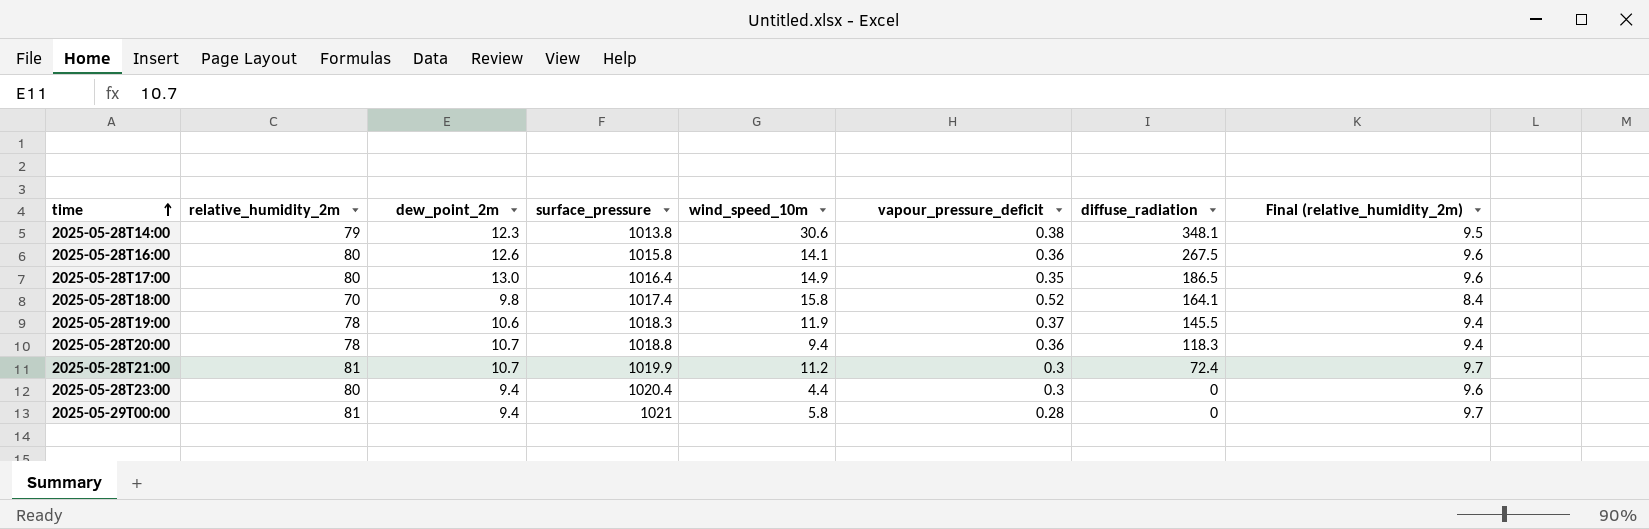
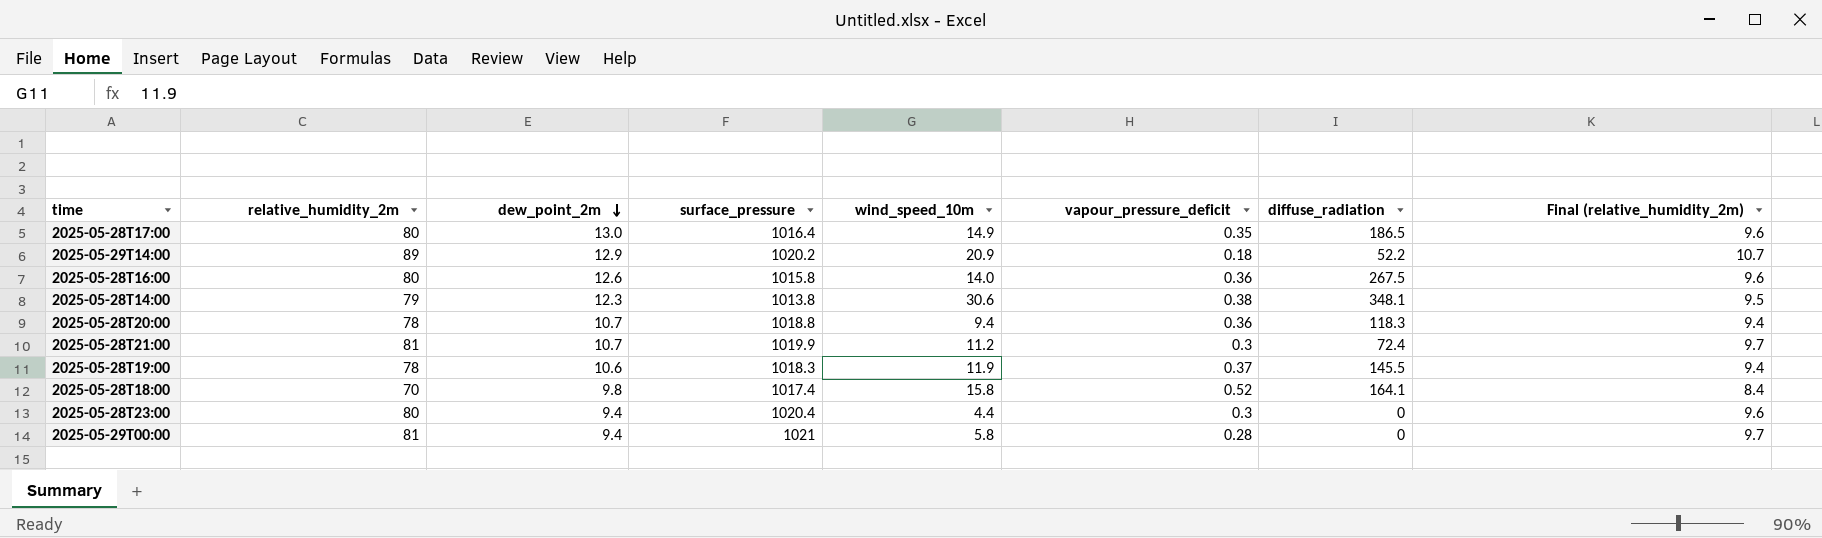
row order: time ascending -> dew_point_2m descending
row 2025-05-29T14:00: none -> 89 | 12.9 | 1020.2 | 20.9 | 0.18 | 52.2 | 10.7
2025-05-28T16:00 | wind_speed_10m: 14.1 -> 14.0

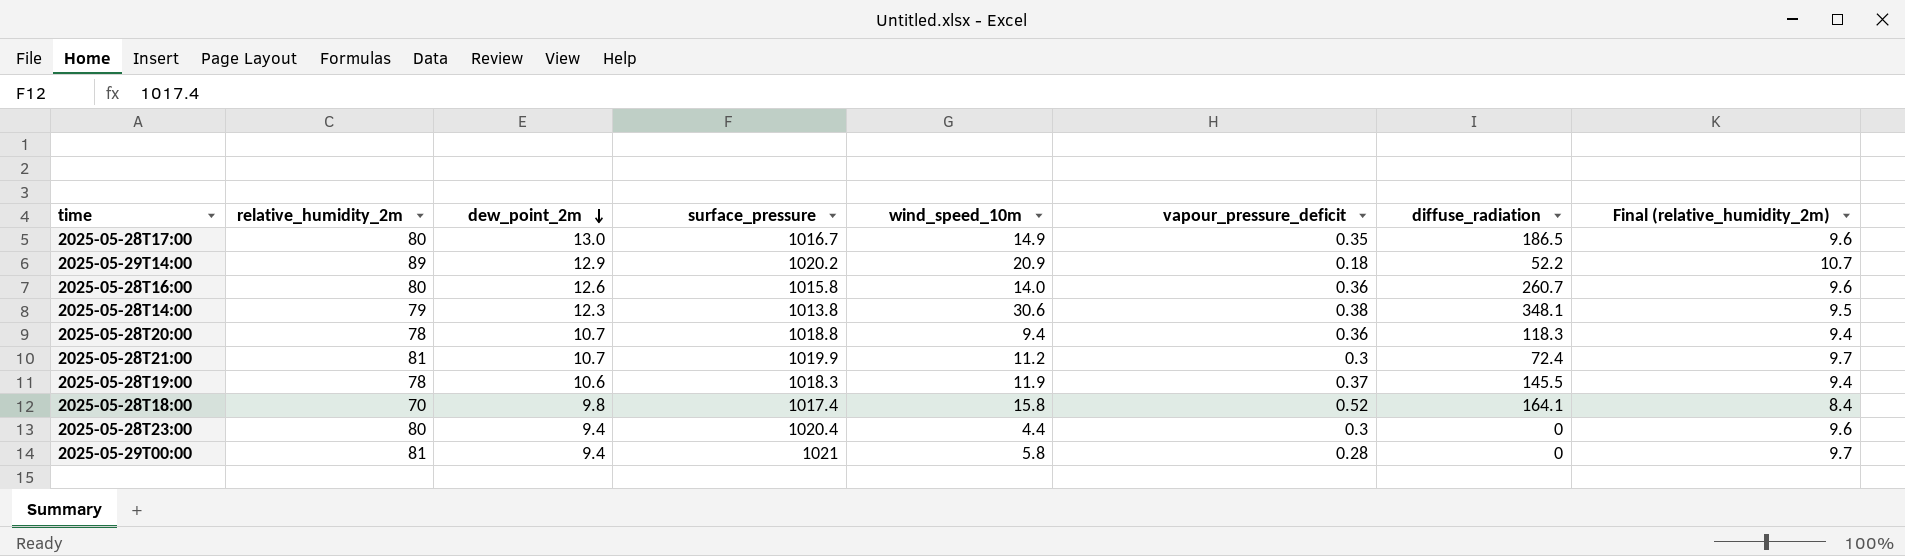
2025-05-28T17:00 | surface_pressure: 1016.4 -> 1016.7
2025-05-28T16:00 | diffuse_radiation: 267.5 -> 260.7

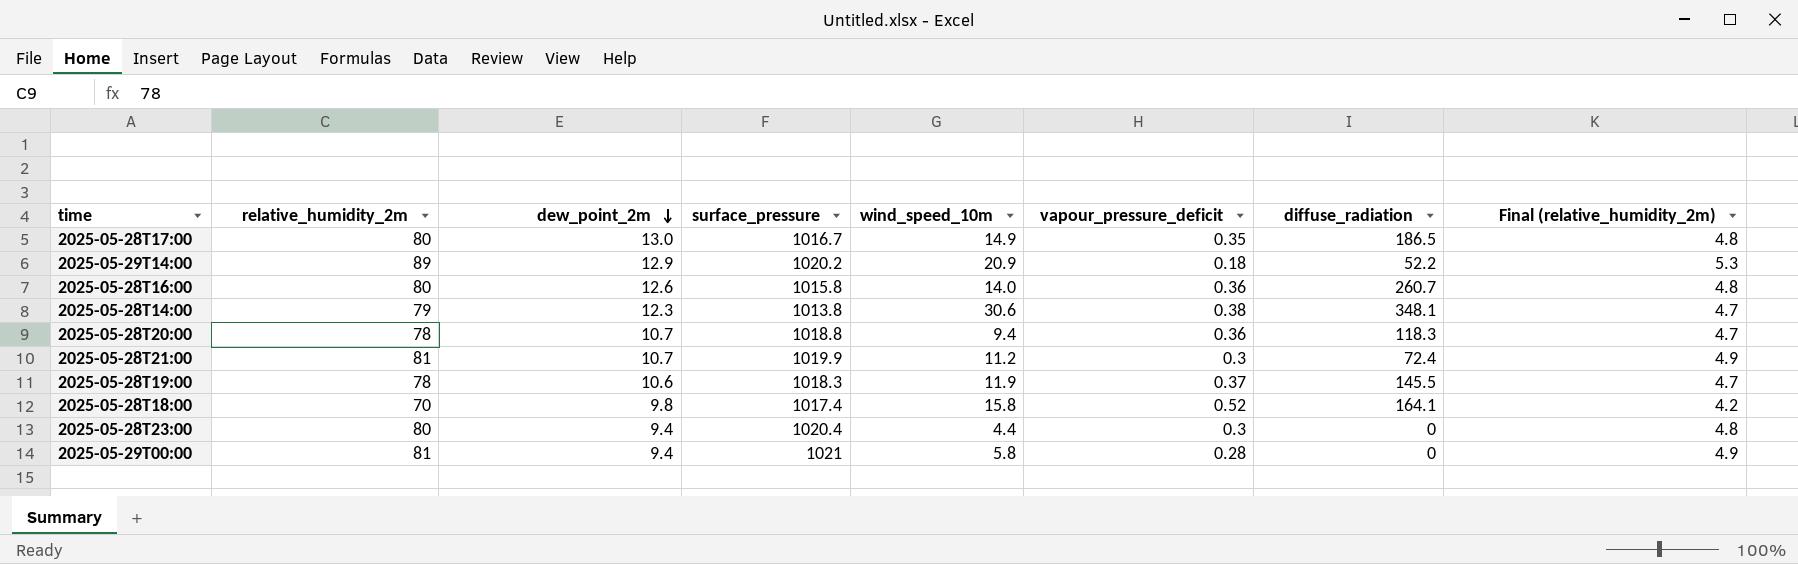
column Final (relative_humidity_2m) | formula: [relative_humidity_2m] * 0.12 -> [relative_humidity_2m] * 0.06

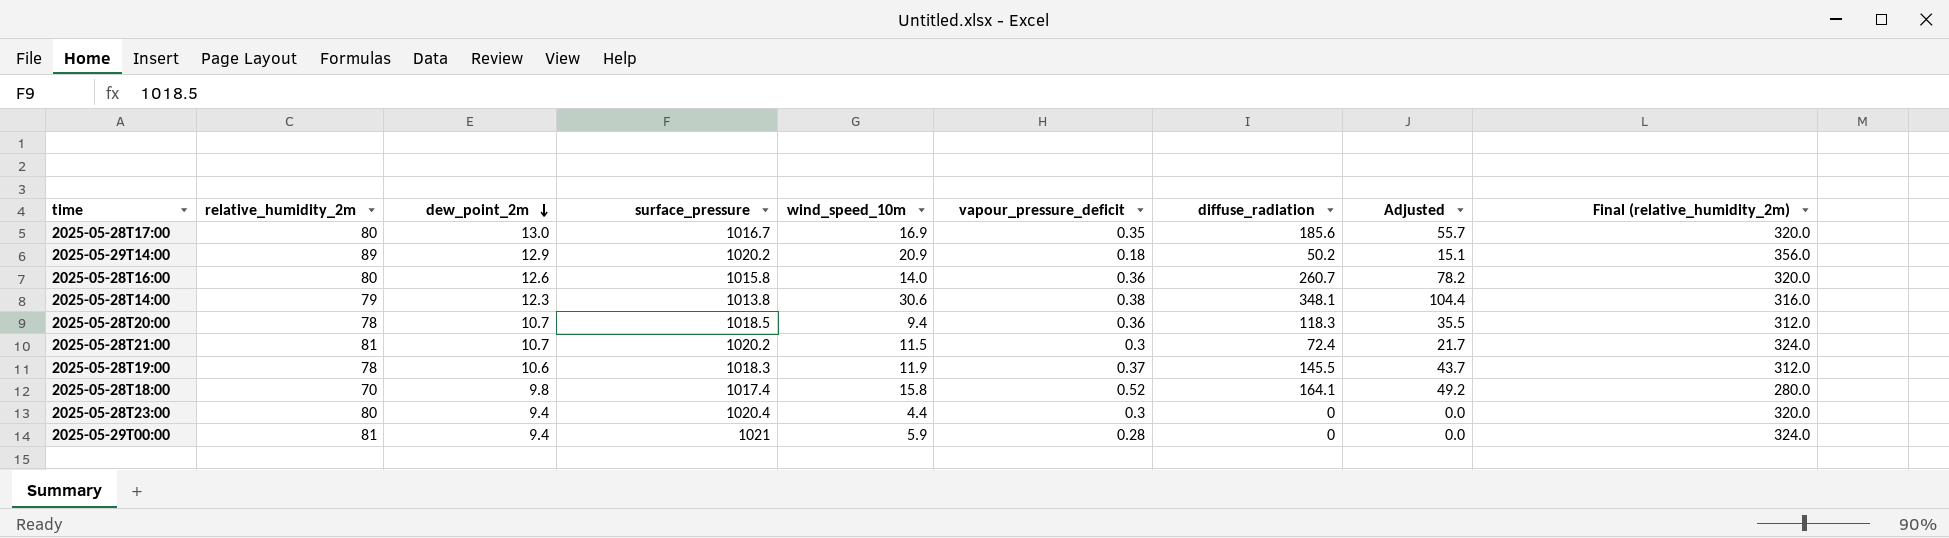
column Adjusted | formula: none -> [diffuse_radiation] * 0.3
column Final (relative_humidity_2m) | formula: [relative_humidity_2m] * 0.06 -> [relative_humidity_2m] * 4
2025-05-28T17:00 | wind_speed_10m: 14.9 -> 16.9
2025-05-28T17:00 | diffuse_radiation: 186.5 -> 185.6
2025-05-29T14:00 | diffuse_radiation: 52.2 -> 50.2
2025-05-28T20:00 | surface_pressure: 1018.8 -> 1018.5
2025-05-28T21:00 | surface_pressure: 1019.9 -> 1020.2
2025-05-28T21:00 | wind_speed_10m: 11.2 -> 11.5
2025-05-29T00:00 | wind_speed_10m: 5.8 -> 5.9

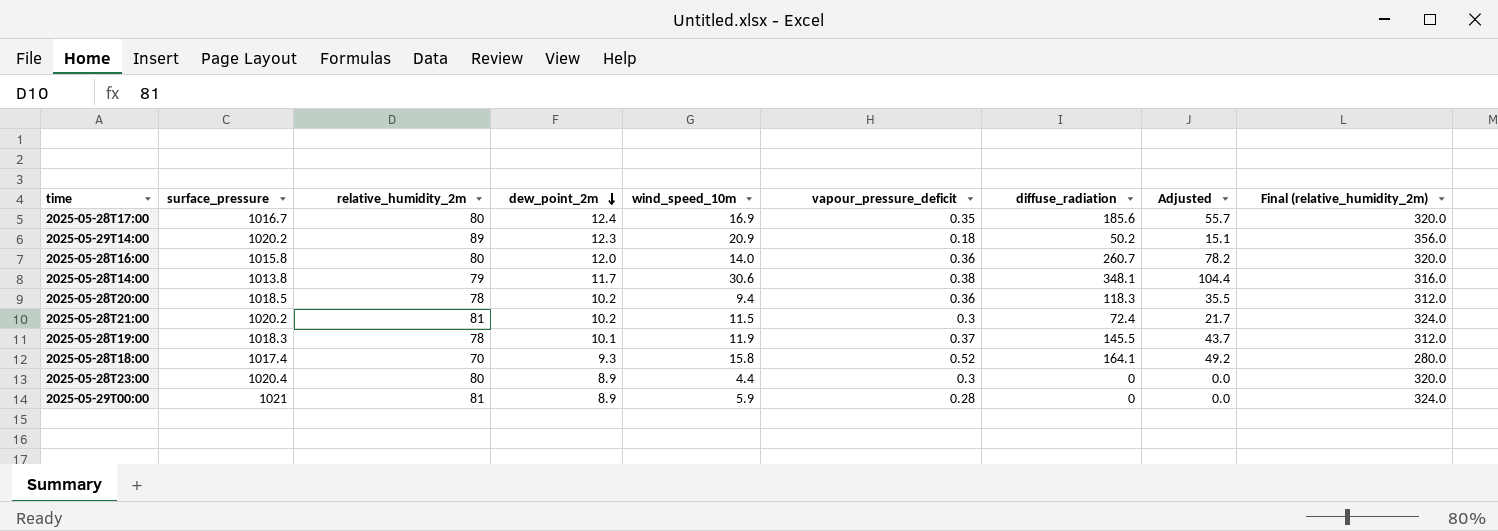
column surface_pressure | position: 4 -> 2
2025-05-28T17:00 | dew_point_2m: 13.0 -> 12.4
2025-05-29T14:00 | dew_point_2m: 12.9 -> 12.3
2025-05-28T16:00 | dew_point_2m: 12.6 -> 12.0
2025-05-28T14:00 | dew_point_2m: 12.3 -> 11.7
2025-05-28T20:00 | dew_point_2m: 10.7 -> 10.2
2025-05-28T21:00 | dew_point_2m: 10.7 -> 10.2
2025-05-28T19:00 | dew_point_2m: 10.6 -> 10.1
2025-05-28T18:00 | dew_point_2m: 9.8 -> 9.3
2025-05-28T23:00 | dew_point_2m: 9.4 -> 8.9
2025-05-29T00:00 | dew_point_2m: 9.4 -> 8.9

